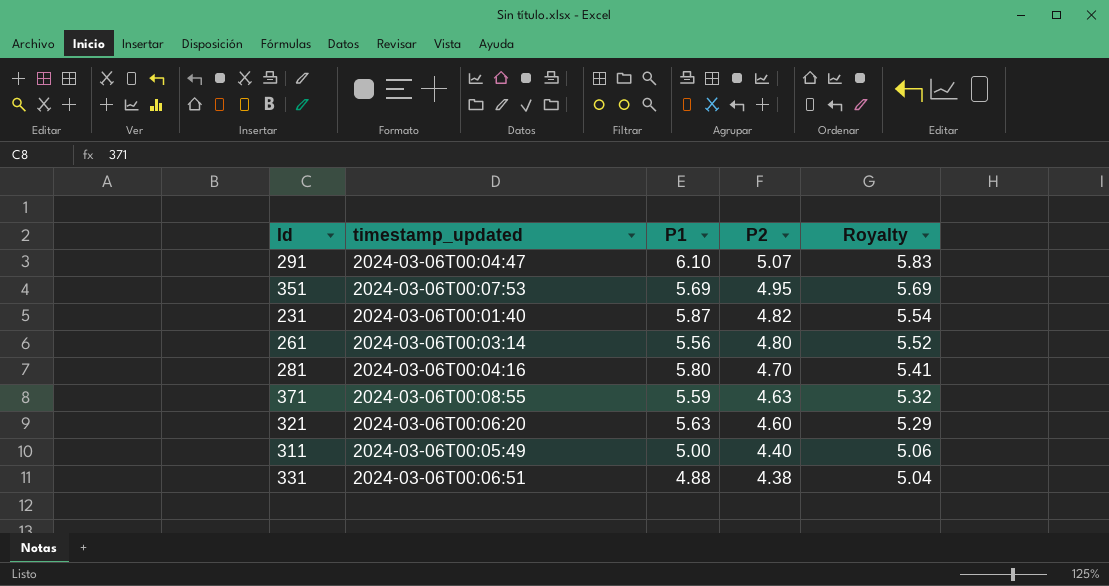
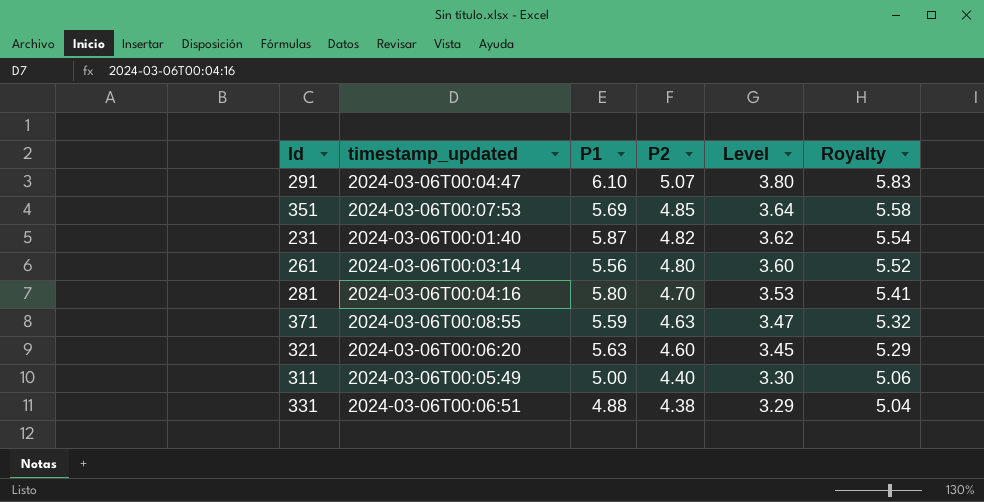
column Level | formula: none -> [P2] * 0.75
351 | P2: 4.95 -> 4.85
351 | Royalty: 5.69 -> 5.58

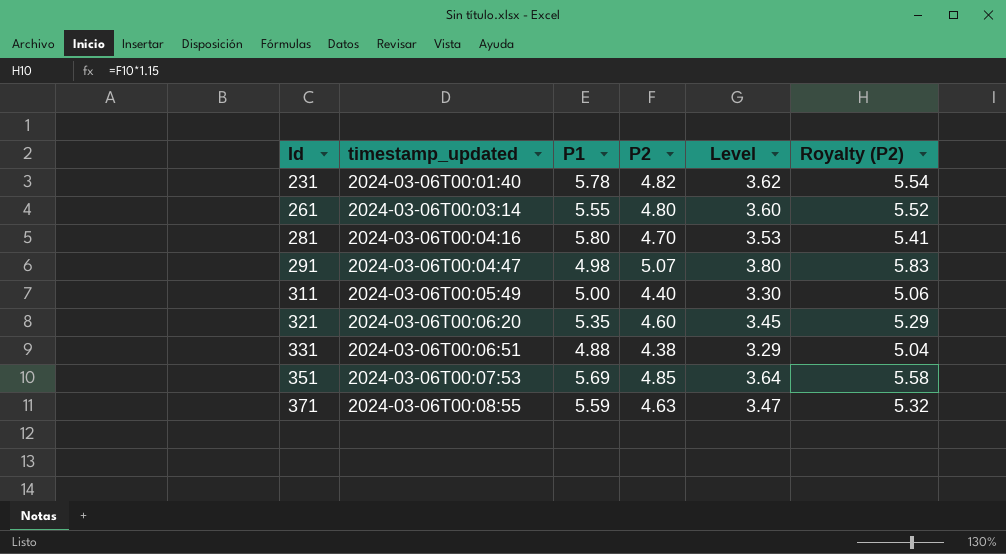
row order: P2 descending -> Id ascending
column name: Royalty -> Royalty (P2)
231 | P1: 5.87 -> 5.78
261 | P1: 5.56 -> 5.55
291 | P1: 6.10 -> 4.98
321 | P1: 5.63 -> 5.35

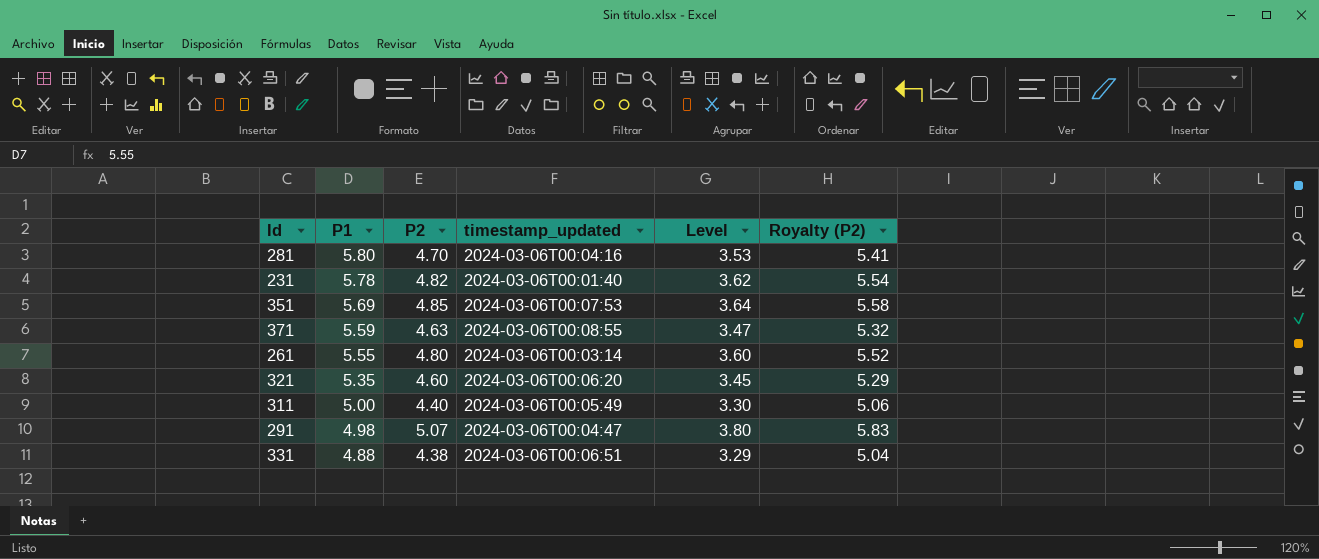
row order: Id ascending -> P1 descending
column timestamp_updated | position: 2 -> 4

